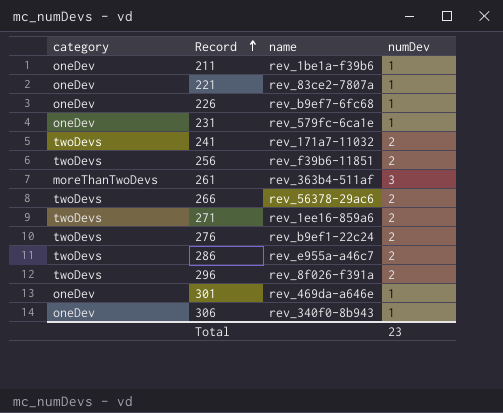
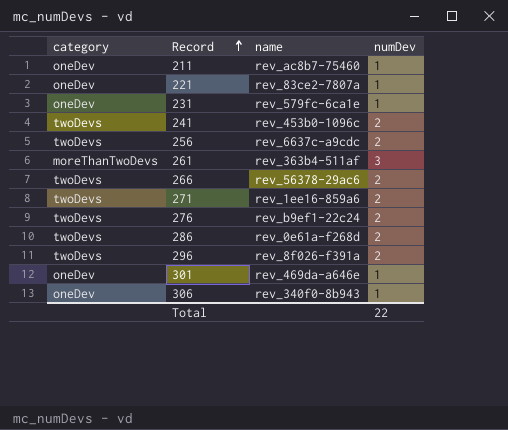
row 226: oneDev | rev_b9ef7-6fc68 | 1 -> none
211 | name: rev_1be1a-f39b6 -> rev_ac8b7-75460
241 | name: rev_171a7-11032 -> rev_453b0-1096c
256 | name: rev_f39b6-11851 -> rev_6637c-a9cdc
286 | name: rev_e955a-a46c7 -> rev_0e61a-f268d
Total | numDev: 23 -> 22

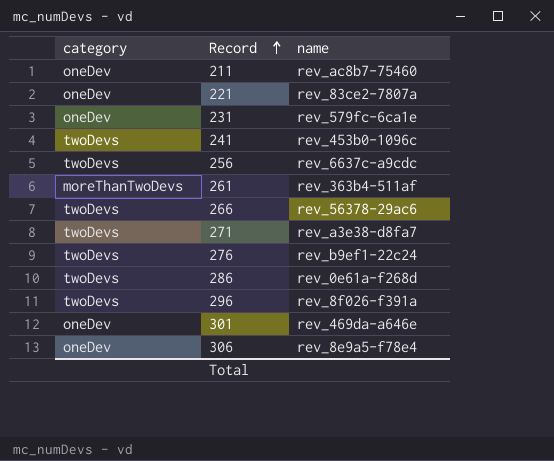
column numDev | position: 4 -> none
271 | name: rev_1ee16-859a6 -> rev_a3e38-d8fa7
306 | name: rev_340f0-8b943 -> rev_8e9a5-f78e4

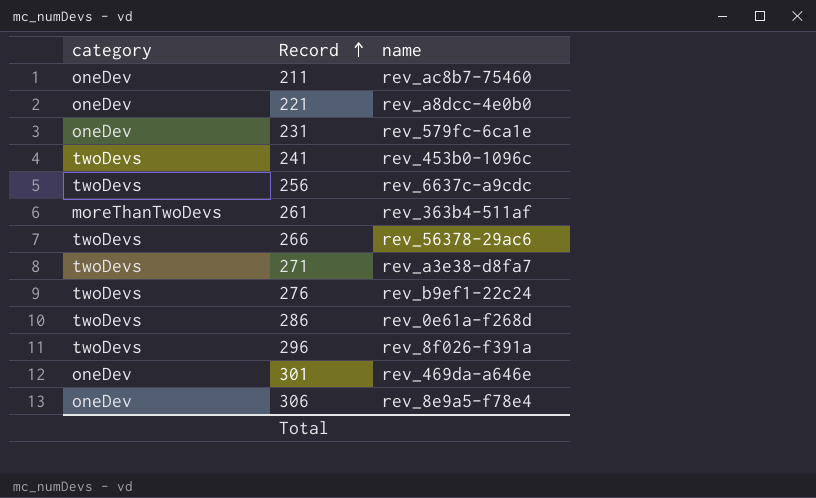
221 | name: rev_83ce2-7807a -> rev_a8dcc-4e0b0

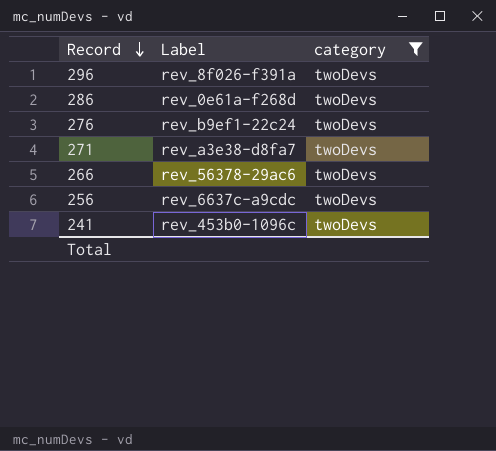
filter: none -> category = twoDevs
row order: Record ascending -> Record descending
column name: name -> Label
column category | position: 1 -> 3

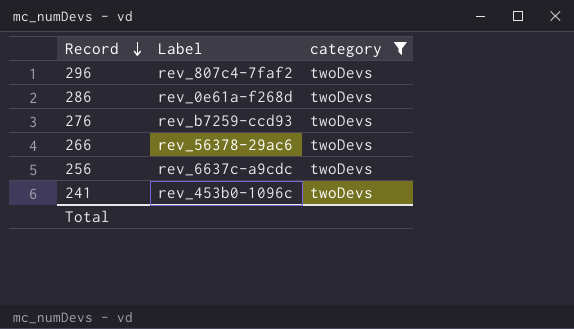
row 271: rev_a3e38-d8fa7 | twoDevs -> none
296 | Label: rev_8f026-f391a -> rev_807c4-7faf2
276 | Label: rev_b9ef1-22c24 -> rev_b7259-ccd93

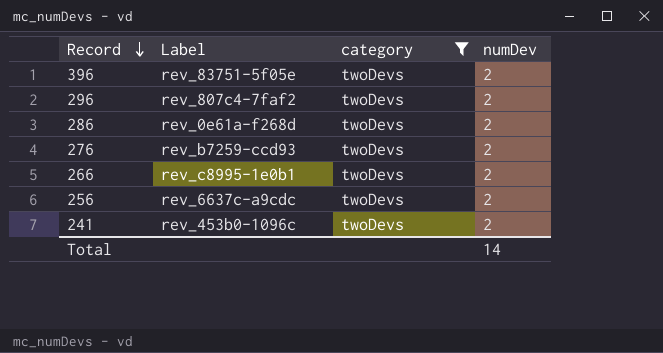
column numDev | position: none -> 4
row 396: none -> rev_83751-5f05e | twoDevs | 2
266 | Label: rev_56378-29ac6 -> rev_c8995-1e0b1

